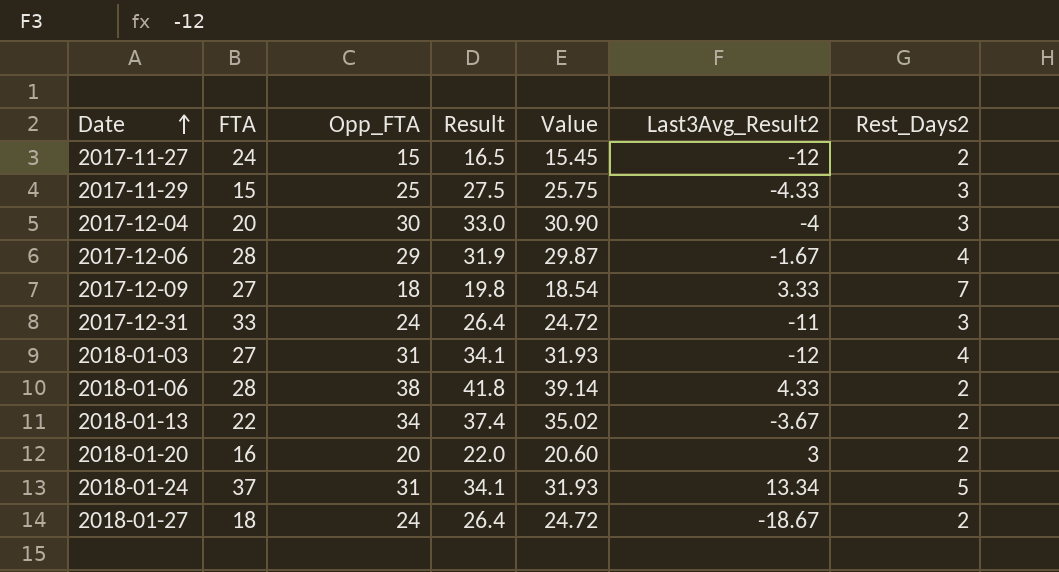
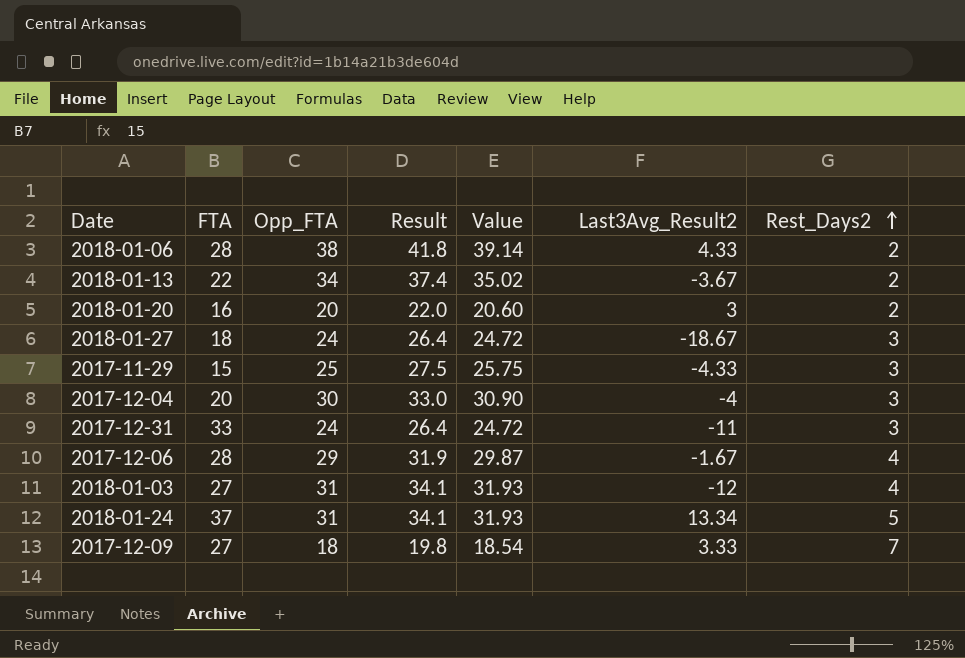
row order: Date ascending -> Rest_Days2 ascending
row 2017-11-27: 24 | 15 | 16.5 | 15.45 | -12 | 2 -> none
2018-01-27 | Rest_Days2: 2 -> 3

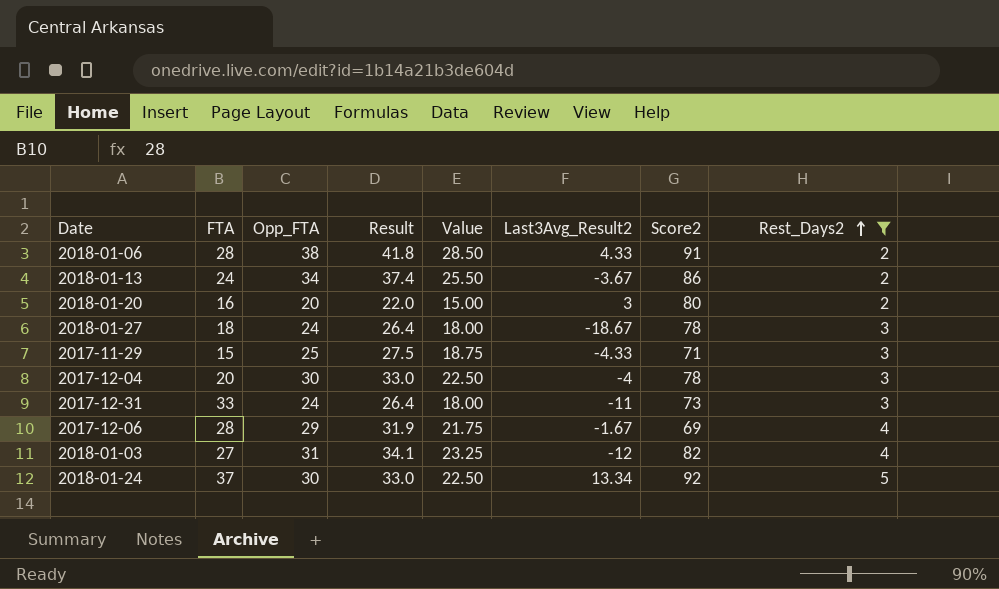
filter: none -> Rest_Days2 != 7
column Value | formula: [Opp_FTA] * 1.03 -> [Opp_FTA] * 0.75
column Score2 | position: none -> 7
2018-01-13 | FTA: 22 -> 24
2018-01-24 | Opp_FTA: 31 -> 30
2018-01-24 | Result: 34.1 -> 33.0

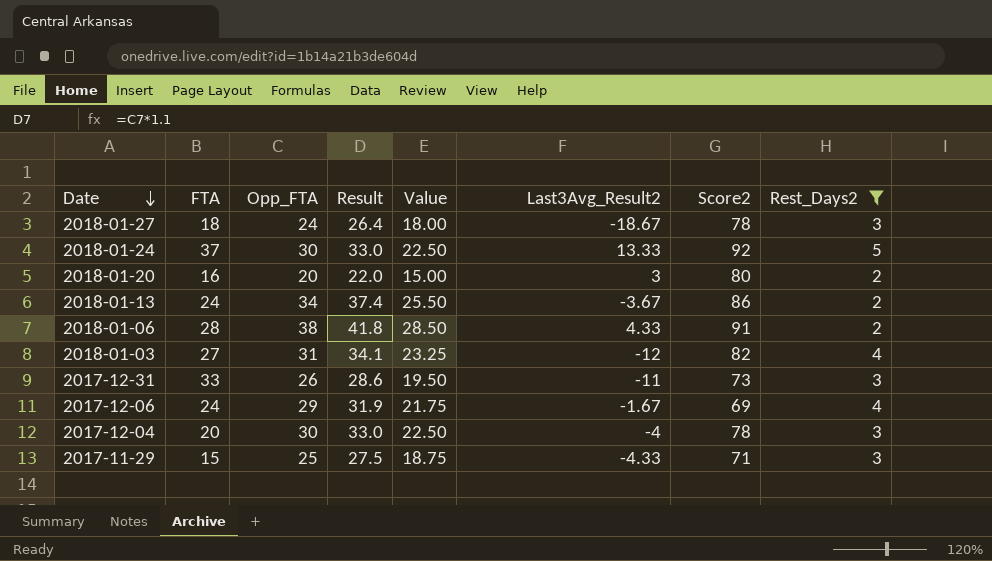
row order: Rest_Days2 ascending -> Date descending
2018-01-24 | Last3Avg_Result2: 13.34 -> 13.33
2017-12-31 | Opp_FTA: 24 -> 26
2017-12-31 | Result: 26.4 -> 28.6
2017-12-31 | Value: 18.00 -> 19.50
2017-12-06 | FTA: 28 -> 24

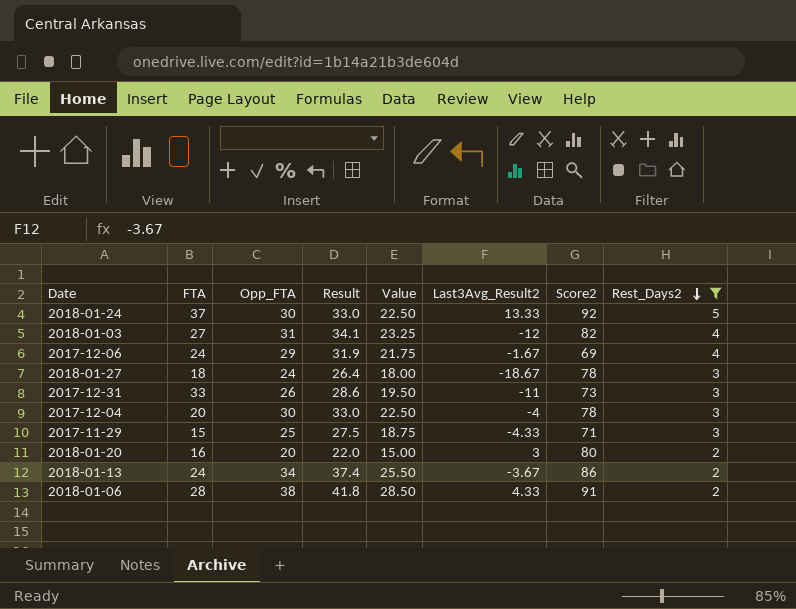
row order: Date descending -> Rest_Days2 descending

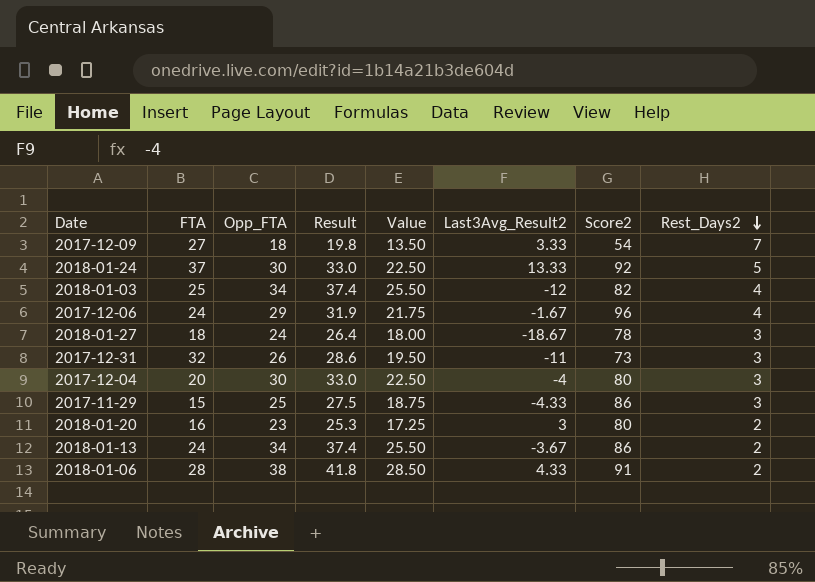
filter: Rest_Days2 != 7 -> none
2018-01-03 | FTA: 27 -> 25
2018-01-03 | Opp_FTA: 31 -> 34
2018-01-03 | Result: 34.1 -> 37.4
2018-01-03 | Value: 23.25 -> 25.50
2017-12-06 | Score2: 69 -> 96
2017-12-31 | FTA: 33 -> 32
2017-12-04 | Score2: 78 -> 80
2017-11-29 | Score2: 71 -> 86
2018-01-20 | Opp_FTA: 20 -> 23
2018-01-20 | Result: 22.0 -> 25.3
2018-01-20 | Value: 15.00 -> 17.25

